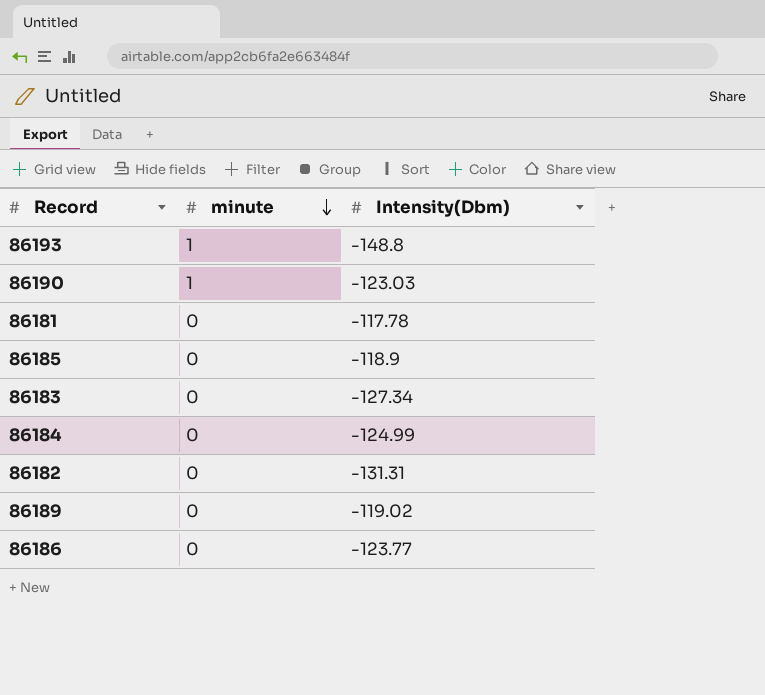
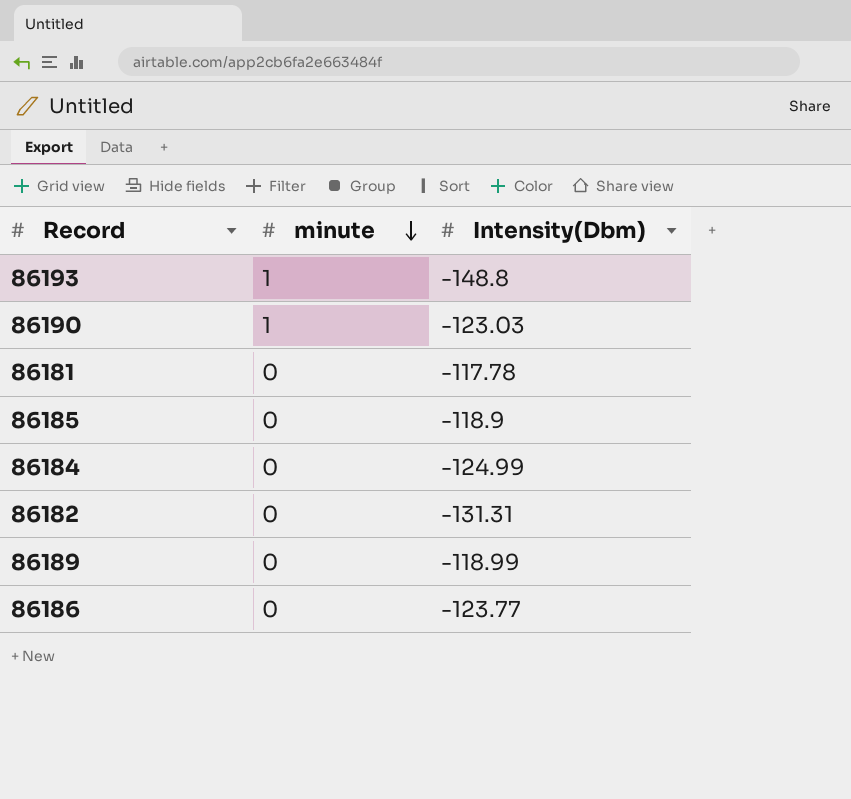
row 86183: 0 | -127.34 -> none
86189 | Intensity(Dbm): -119.02 -> -118.99

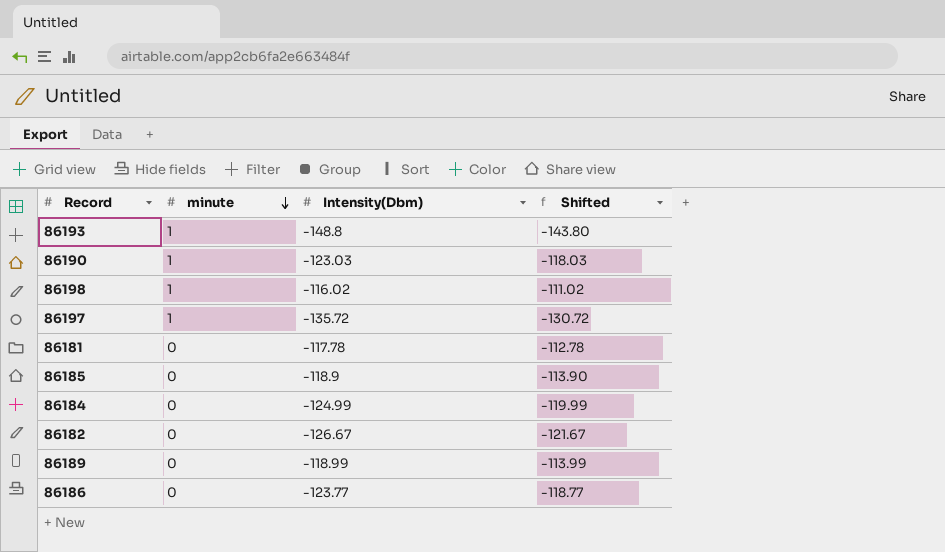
column Shifted | formula: none -> [Intensity(Dbm)] + 5
row 86198: none -> 1 | -116.02 | -111.02
row 86197: none -> 1 | -135.72 | -130.72
86182 | Intensity(Dbm): -131.31 -> -126.67

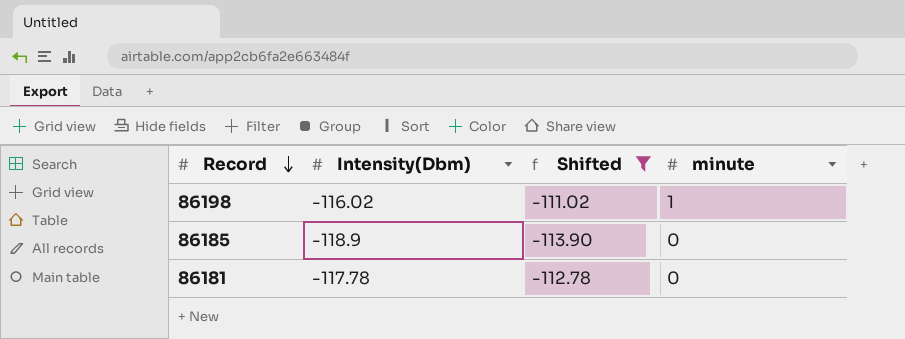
filter: none -> Shifted >= -113.90
row order: minute descending -> Record descending
column minute | position: 2 -> 4

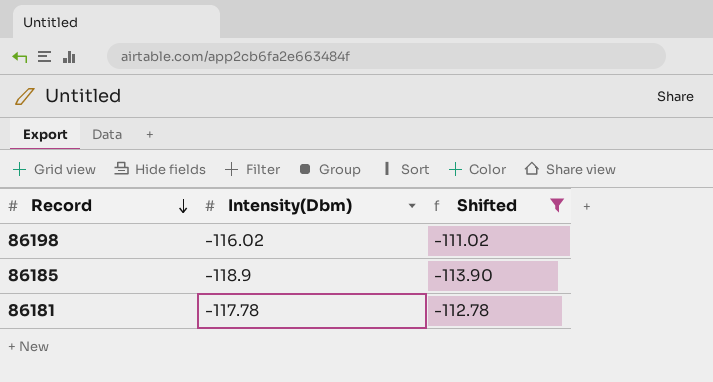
column minute | position: 4 -> none

